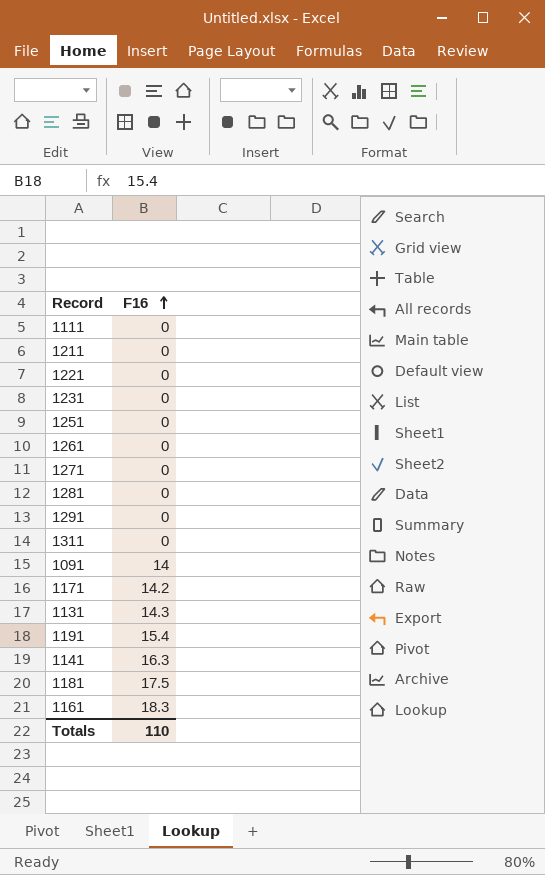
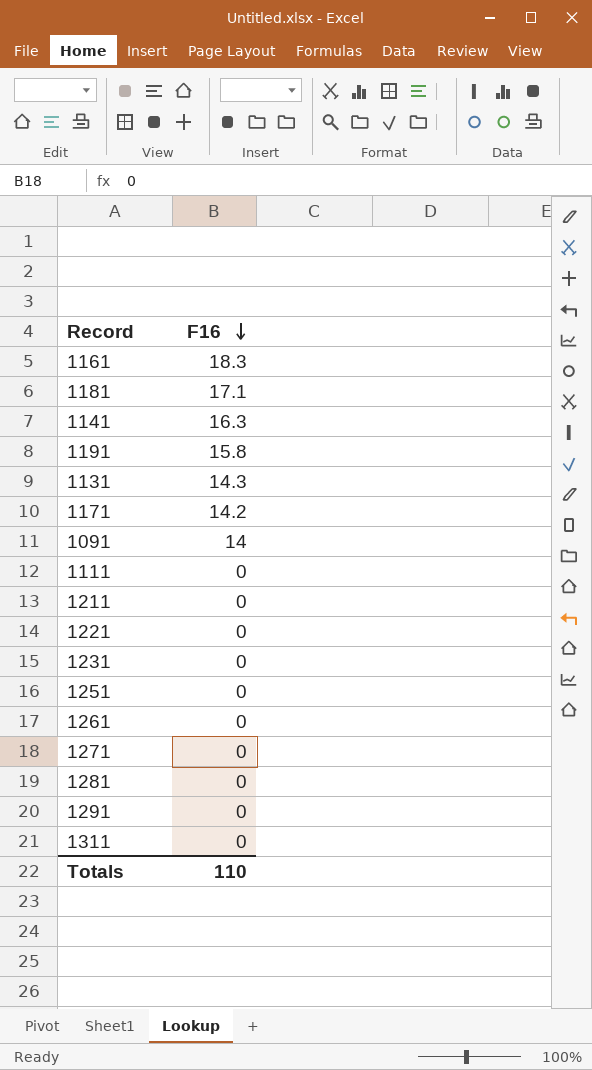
row order: F16 ascending -> F16 descending
1181 | F16: 17.5 -> 17.1
1191 | F16: 15.4 -> 15.8

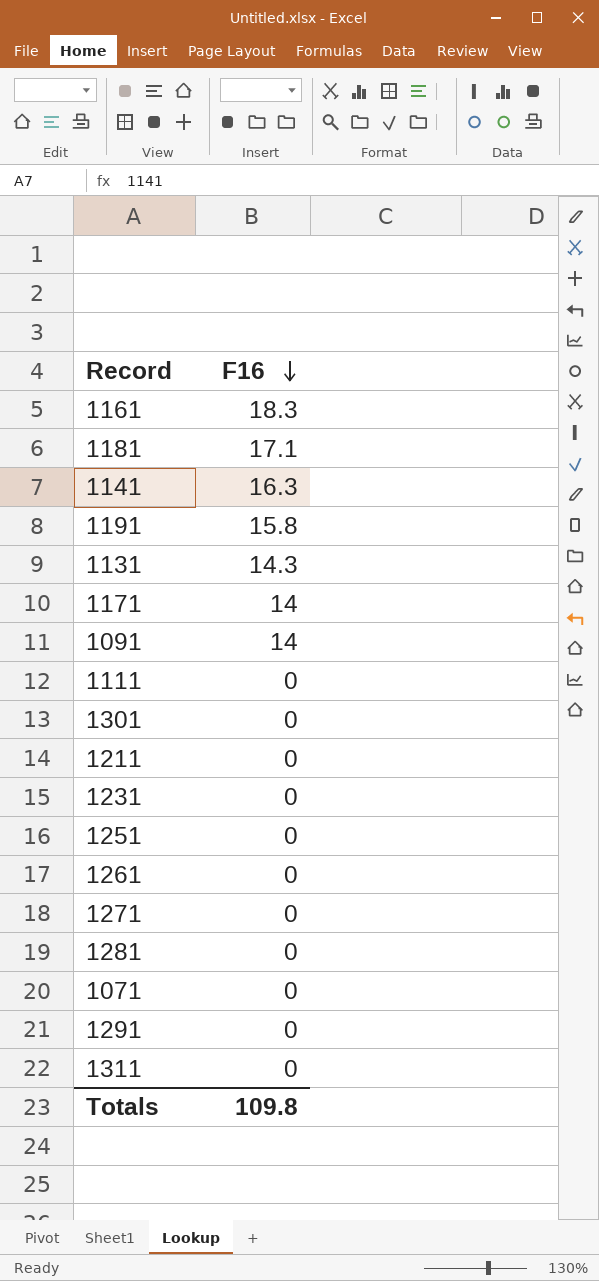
row 1221: 0 -> none
1171 | F16: 14.2 -> 14
row 1301: none -> 0
row 1071: none -> 0
Totals | F16: 110 -> 109.8

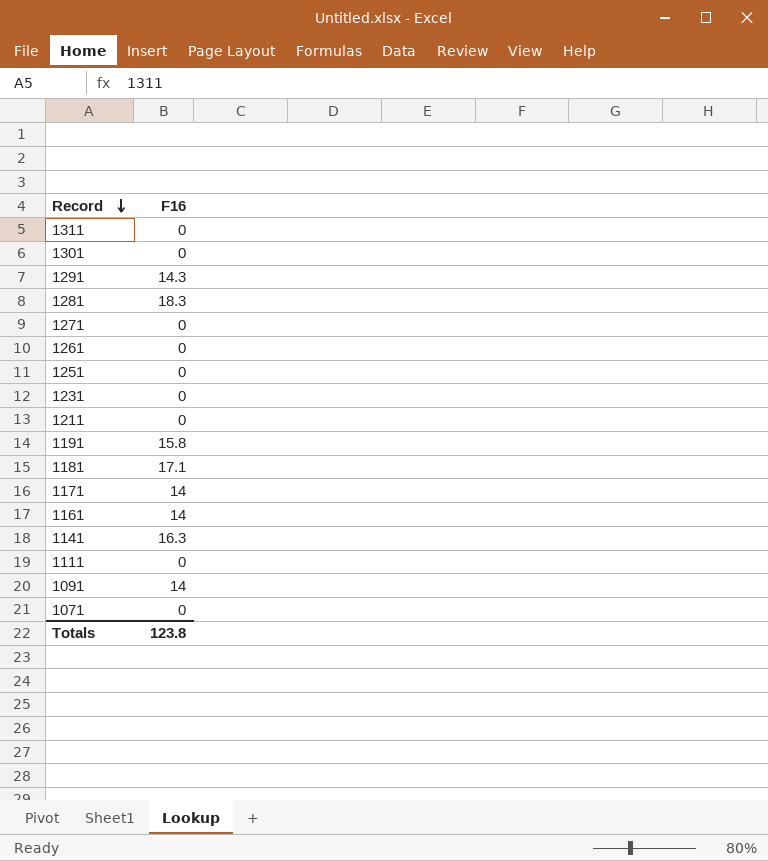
row order: F16 descending -> Record descending
row 1131: 14.3 -> none
1291 | F16: 0 -> 14.3
1281 | F16: 0 -> 18.3
1161 | F16: 18.3 -> 14
Totals | F16: 109.8 -> 123.8

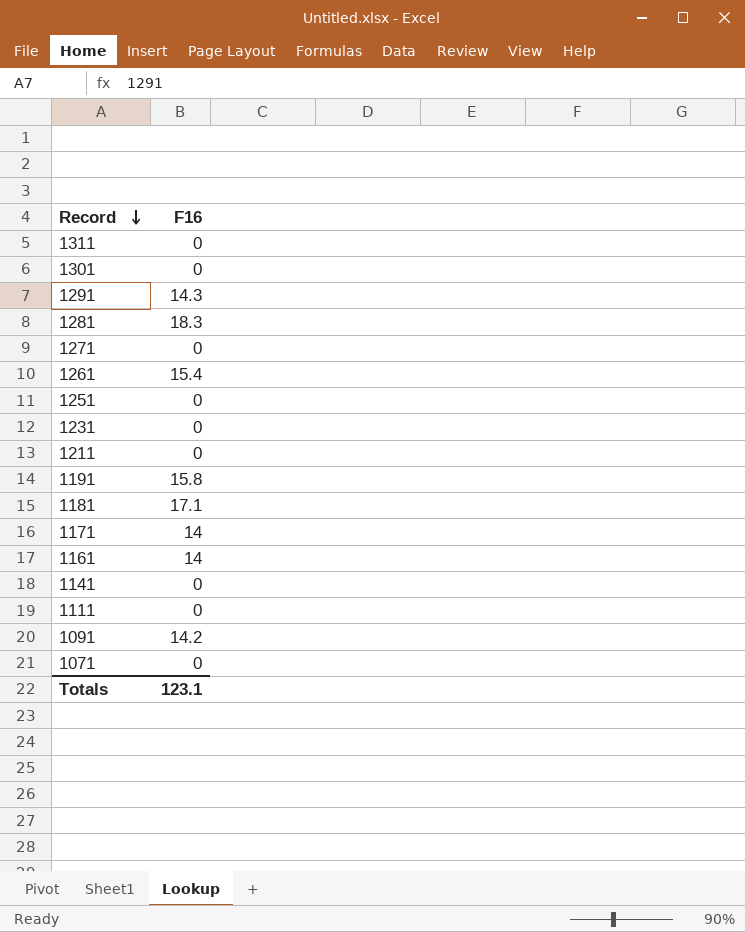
1261 | F16: 0 -> 15.4
1141 | F16: 16.3 -> 0
1091 | F16: 14 -> 14.2
Totals | F16: 123.8 -> 123.1

